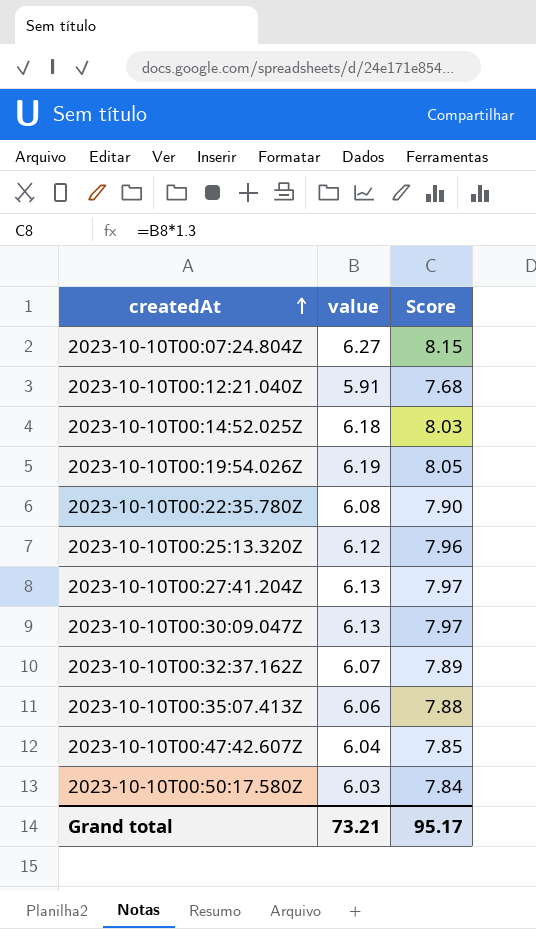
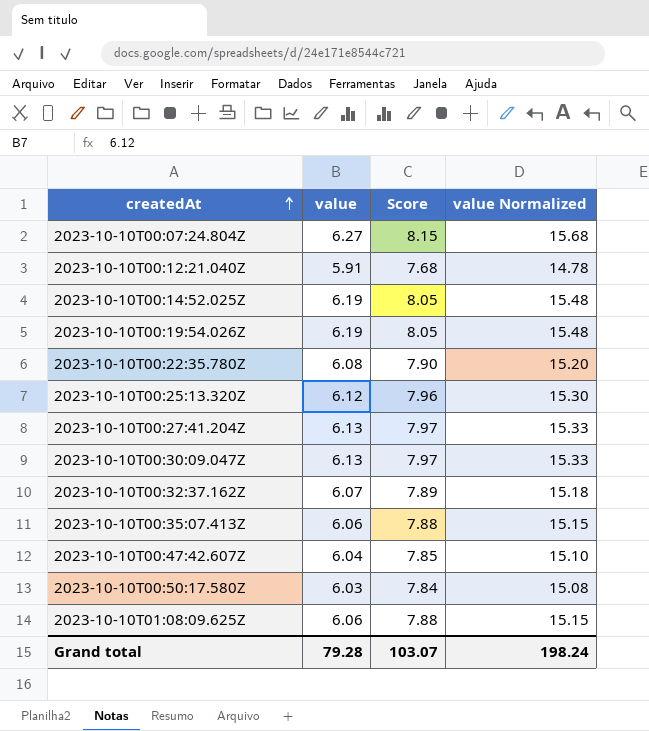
column value Normalized | formula: none -> [value] * 2.5
2023-10-10T00:14:52.025Z | value: 6.18 -> 6.19
2023-10-10T00:14:52.025Z | Score: 8.03 -> 8.05
row 2023-10-10T01:08:09.625Z: none -> 6.06 | 7.88 | 15.15
Grand total | value: 73.21 -> 79.28
Grand total | Score: 95.17 -> 103.07

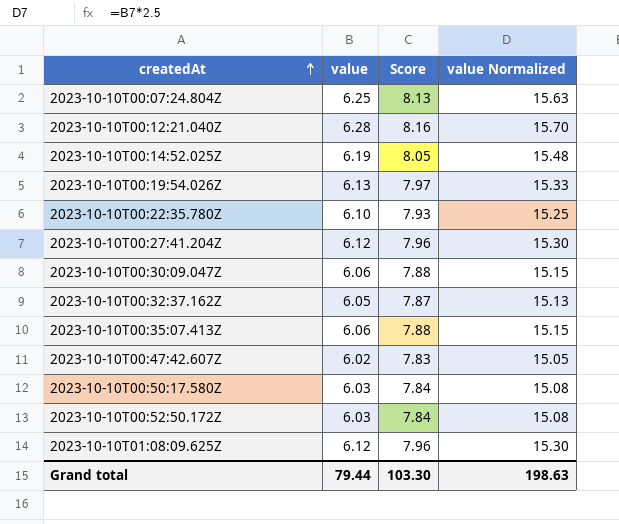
row 2023-10-10T00:25:13.320Z: 6.12 | 7.96 | 15.30 -> none
2023-10-10T00:07:24.804Z | value: 6.27 -> 6.25
2023-10-10T00:07:24.804Z | Score: 8.15 -> 8.13
2023-10-10T00:07:24.804Z | value Normalized: 15.68 -> 15.63
2023-10-10T00:12:21.040Z | value: 5.91 -> 6.28
2023-10-10T00:12:21.040Z | Score: 7.68 -> 8.16
2023-10-10T00:12:21.040Z | value Normalized: 14.78 -> 15.70
2023-10-10T00:19:54.026Z | value: 6.19 -> 6.13
2023-10-10T00:19:54.026Z | Score: 8.05 -> 7.97
2023-10-10T00:19:54.026Z | value Normalized: 15.48 -> 15.33
2023-10-10T00:22:35.780Z | value: 6.08 -> 6.10
2023-10-10T00:22:35.780Z | Score: 7.90 -> 7.93
2023-10-10T00:22:35.780Z | value Normalized: 15.20 -> 15.25
2023-10-10T00:27:41.204Z | value: 6.13 -> 6.12
2023-10-10T00:27:41.204Z | Score: 7.97 -> 7.96
2023-10-10T00:27:41.204Z | value Normalized: 15.33 -> 15.30
2023-10-10T00:30:09.047Z | value: 6.13 -> 6.06
2023-10-10T00:30:09.047Z | Score: 7.97 -> 7.88
2023-10-10T00:30:09.047Z | value Normalized: 15.33 -> 15.15
2023-10-10T00:32:37.162Z | value: 6.07 -> 6.05
2023-10-10T00:32:37.162Z | Score: 7.89 -> 7.87
2023-10-10T00:32:37.162Z | value Normalized: 15.18 -> 15.13
2023-10-10T00:47:42.607Z | value: 6.04 -> 6.02
2023-10-10T00:47:42.607Z | Score: 7.85 -> 7.83
2023-10-10T00:47:42.607Z | value Normalized: 15.10 -> 15.05
row 2023-10-10T00:52:50.172Z: none -> 6.03 | 7.84 | 15.08
2023-10-10T01:08:09.625Z | value: 6.06 -> 6.12
2023-10-10T01:08:09.625Z | Score: 7.88 -> 7.96
2023-10-10T01:08:09.625Z | value Normalized: 15.15 -> 15.30
Grand total | value: 79.28 -> 79.44
Grand total | Score: 103.07 -> 103.30
Grand total | value Normalized: 198.24 -> 198.63

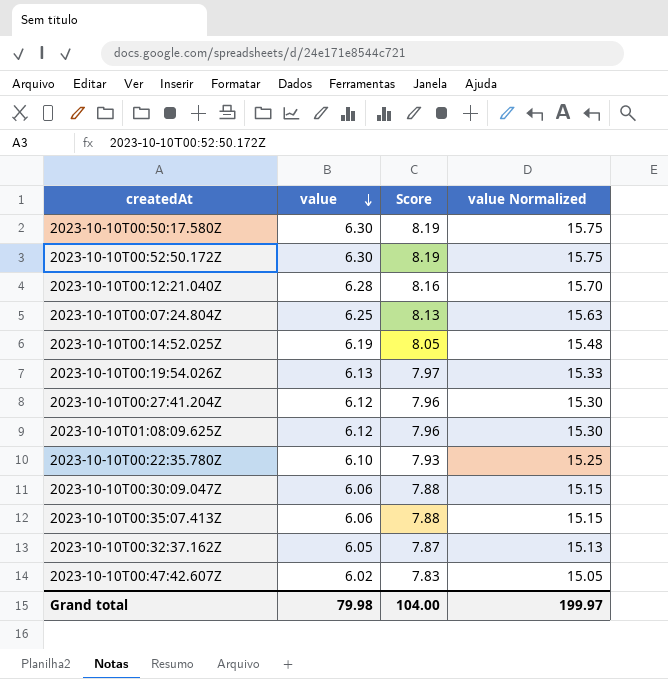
row order: createdAt ascending -> value descending
2023-10-10T00:50:17.580Z | value: 6.03 -> 6.30
2023-10-10T00:50:17.580Z | Score: 7.84 -> 8.19
2023-10-10T00:50:17.580Z | value Normalized: 15.08 -> 15.75
2023-10-10T00:52:50.172Z | value: 6.03 -> 6.30
2023-10-10T00:52:50.172Z | Score: 7.84 -> 8.19
2023-10-10T00:52:50.172Z | value Normalized: 15.08 -> 15.75
Grand total | value: 79.44 -> 79.98
Grand total | Score: 103.30 -> 104.00
Grand total | value Normalized: 198.63 -> 199.97

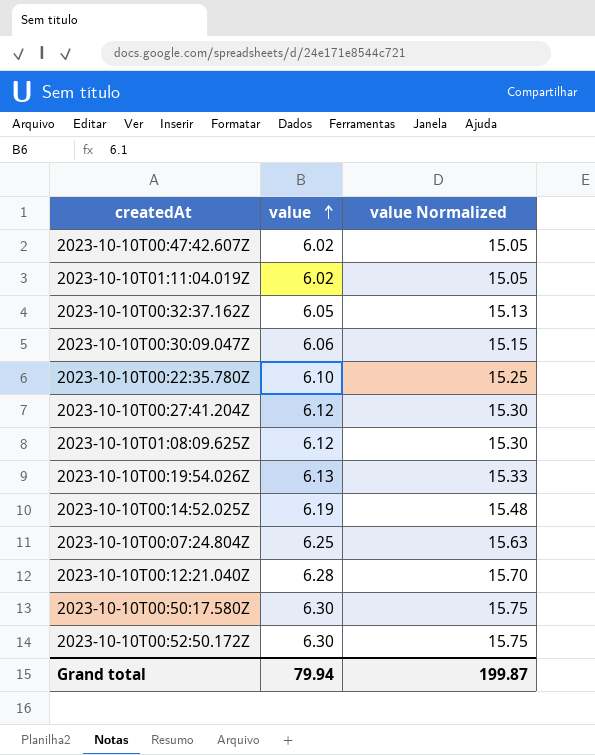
row order: value descending -> value ascending
column Score | formula: [value] * 1.3 -> none
row 2023-10-10T00:35:07.413Z: 6.06 | 7.88 | 15.15 -> none
row 2023-10-10T01:11:04.019Z: none -> 6.02 | 15.05
Grand total | value: 79.98 -> 79.94
Grand total | value Normalized: 199.97 -> 199.87

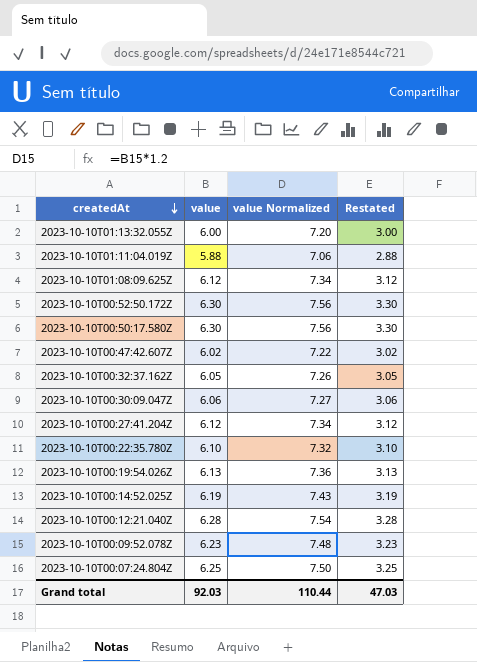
row order: value ascending -> createdAt descending
column value Normalized | formula: [value] * 2.5 -> [value] * 1.2
column Restated | formula: none -> [value] - 3
row 2023-10-10T01:13:32.055Z: none -> 6.00 | 7.20 | 3.00
2023-10-10T01:11:04.019Z | value: 6.02 -> 5.88
row 2023-10-10T00:09:52.078Z: none -> 6.23 | 7.48 | 3.23
Grand total | value: 79.94 -> 92.03
Grand total | value Normalized: 199.87 -> 110.44

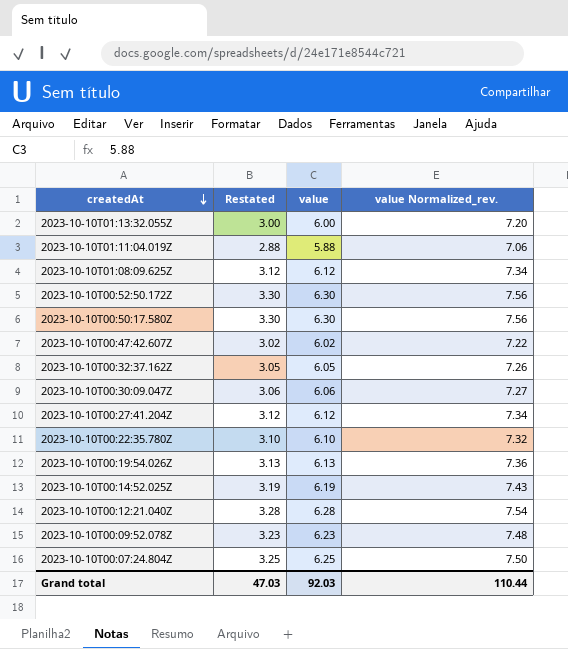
column Restated | position: 4 -> 2
column name: value Normalized -> value Normalized_rev.

